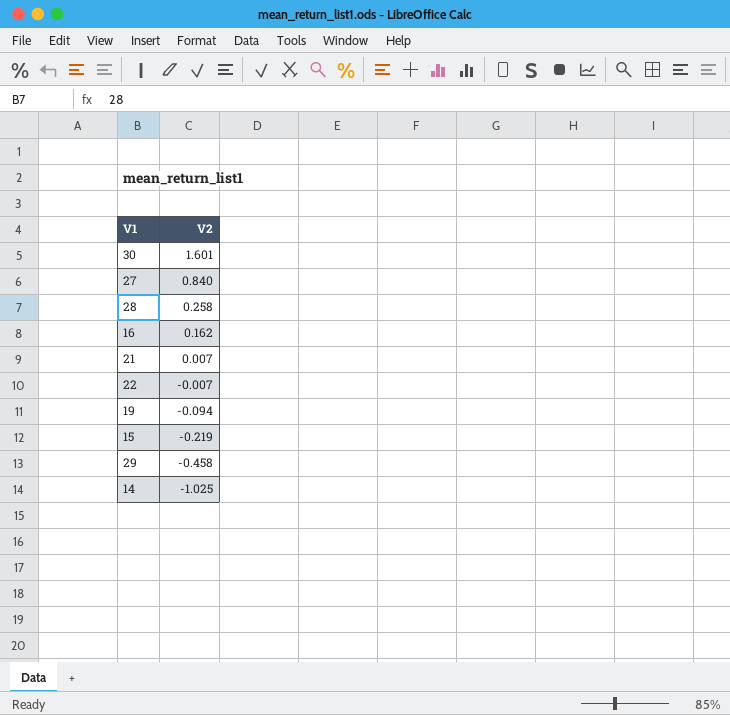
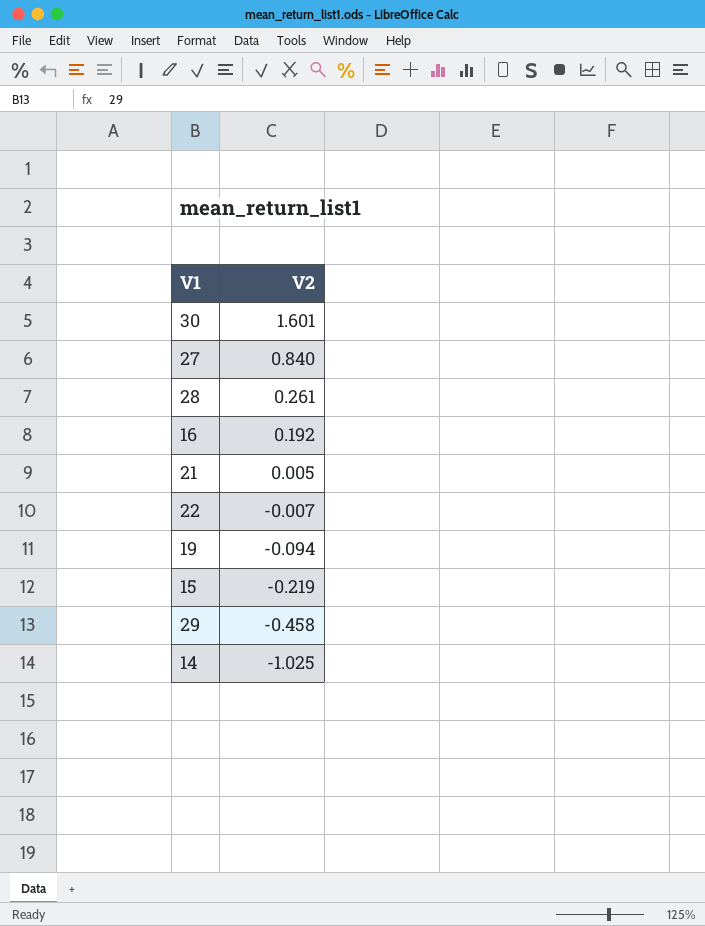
28 | V2: 0.258 -> 0.261
16 | V2: 0.162 -> 0.192
21 | V2: 0.007 -> 0.005

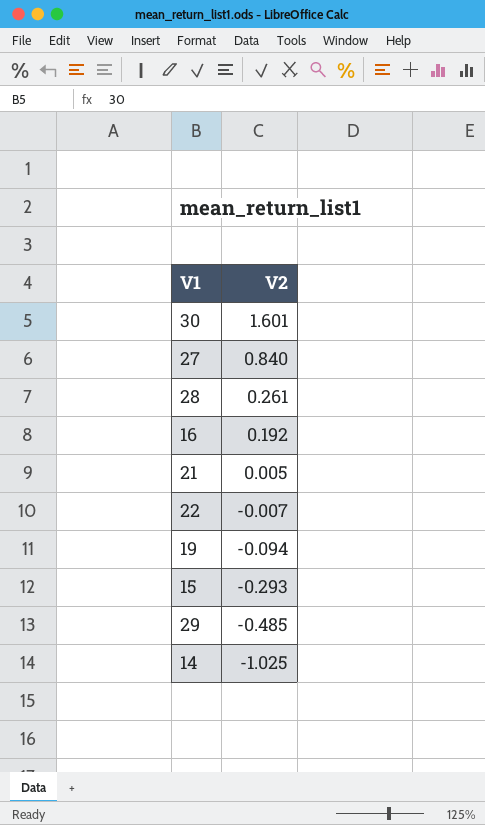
15 | V2: -0.219 -> -0.293
29 | V2: -0.458 -> -0.485

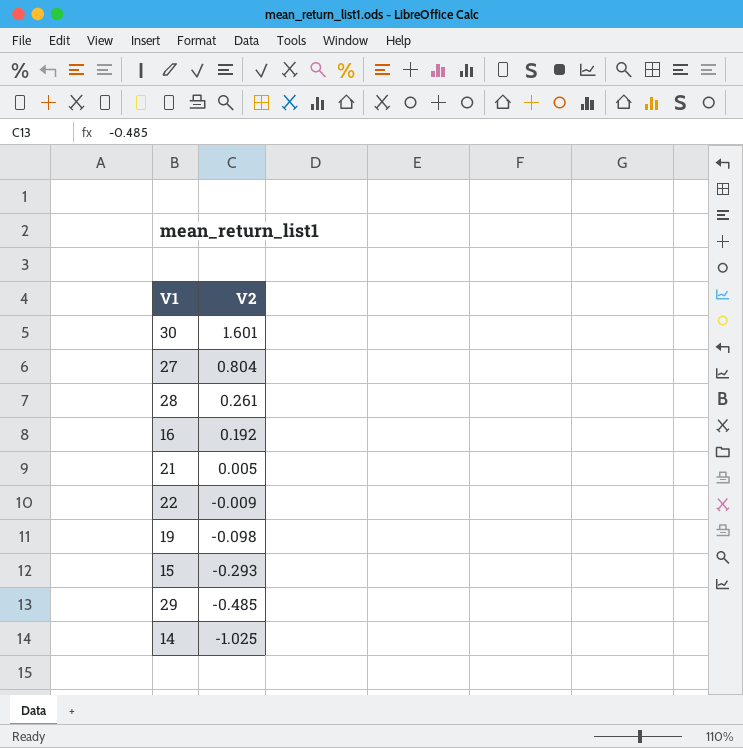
27 | V2: 0.840 -> 0.804
22 | V2: -0.007 -> -0.009
19 | V2: -0.094 -> -0.098

